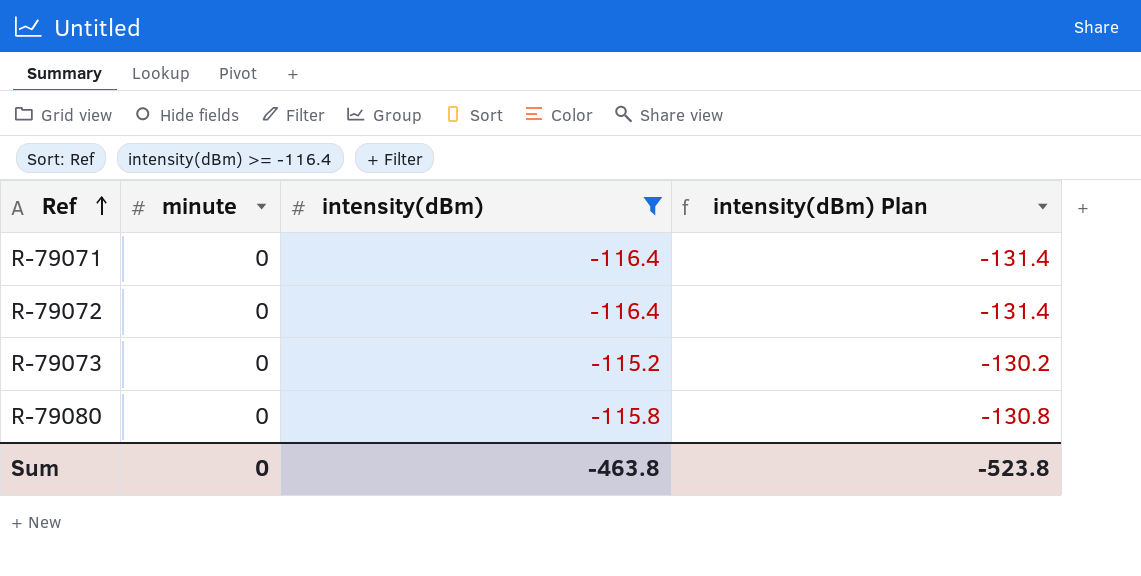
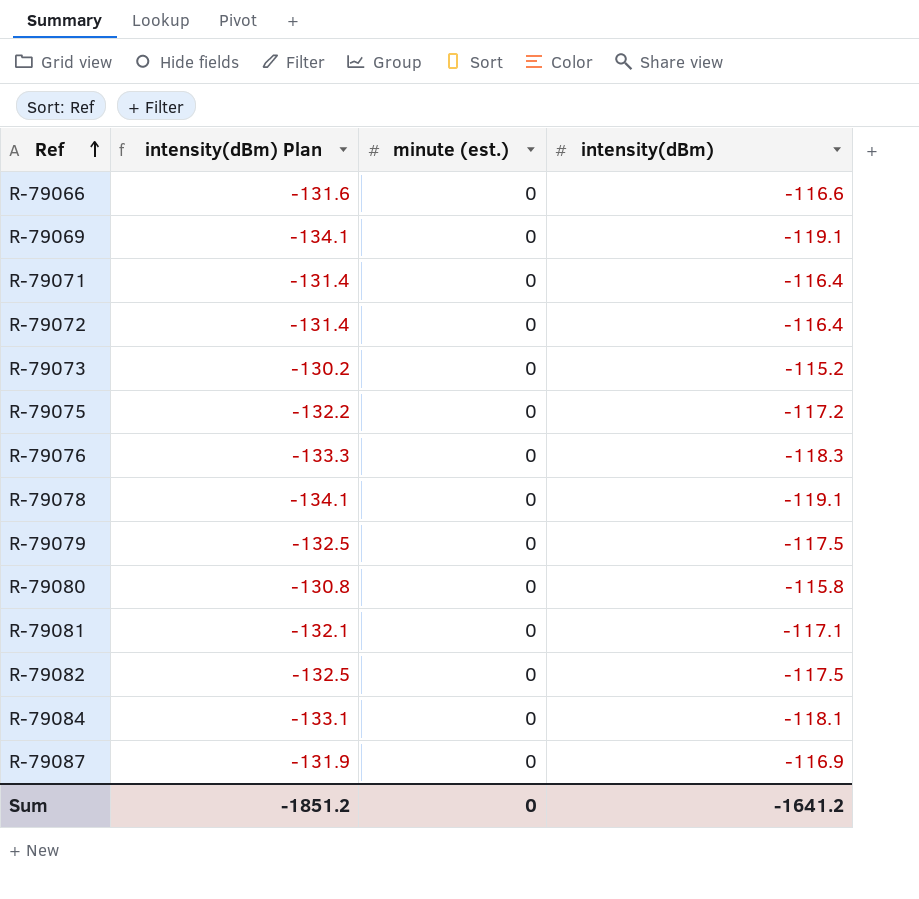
filter: intensity(dBm) >= -116.4 -> none
column intensity(dBm) Plan | position: 4 -> 2
column name: minute -> minute (est.)
Sum | intensity(dBm) Plan: -523.8 -> -1851.2
Sum | intensity(dBm): -463.8 -> -1641.2

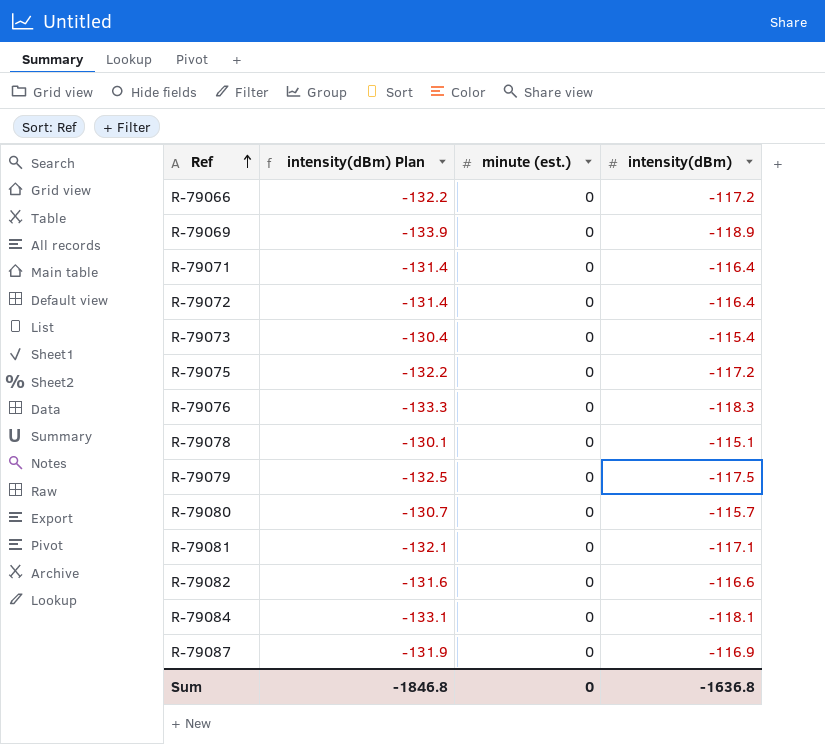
R-79066 | intensity(dBm) Plan: -131.6 -> -132.2
R-79066 | intensity(dBm): -116.6 -> -117.2
R-79069 | intensity(dBm) Plan: -134.1 -> -133.9
R-79069 | intensity(dBm): -119.1 -> -118.9
R-79073 | intensity(dBm) Plan: -130.2 -> -130.4
R-79073 | intensity(dBm): -115.2 -> -115.4
R-79078 | intensity(dBm) Plan: -134.1 -> -130.1
R-79078 | intensity(dBm): -119.1 -> -115.1
R-79080 | intensity(dBm) Plan: -130.8 -> -130.7
R-79080 | intensity(dBm): -115.8 -> -115.7
R-79082 | intensity(dBm) Plan: -132.5 -> -131.6
R-79082 | intensity(dBm): -117.5 -> -116.6
Sum | intensity(dBm) Plan: -1851.2 -> -1846.8
Sum | intensity(dBm): -1641.2 -> -1636.8

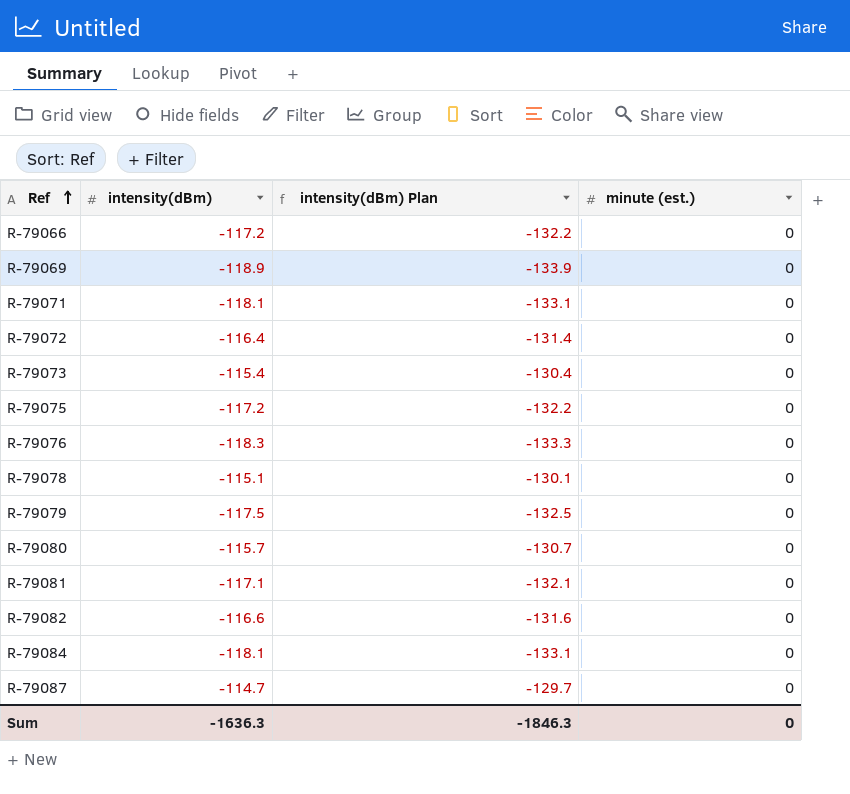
column intensity(dBm) | position: 4 -> 2
R-79071 | intensity(dBm): -116.4 -> -118.1
R-79071 | intensity(dBm) Plan: -131.4 -> -133.1
R-79087 | intensity(dBm): -116.9 -> -114.7
R-79087 | intensity(dBm) Plan: -131.9 -> -129.7
Sum | intensity(dBm): -1636.8 -> -1636.3
Sum | intensity(dBm) Plan: -1846.8 -> -1846.3

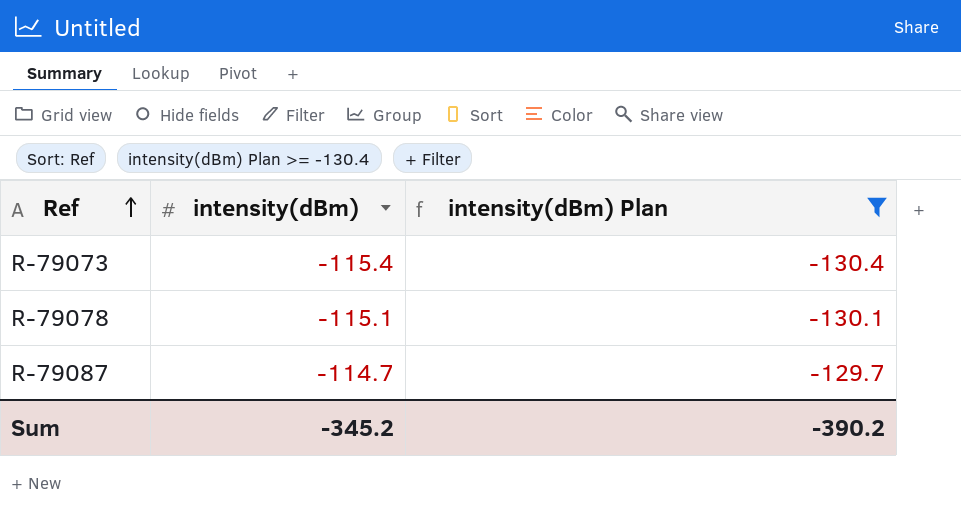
filter: none -> intensity(dBm) Plan >= -130.4
column minute (est.) | position: 4 -> none
Sum | intensity(dBm): -1636.3 -> -345.2
Sum | intensity(dBm) Plan: -1846.3 -> -390.2

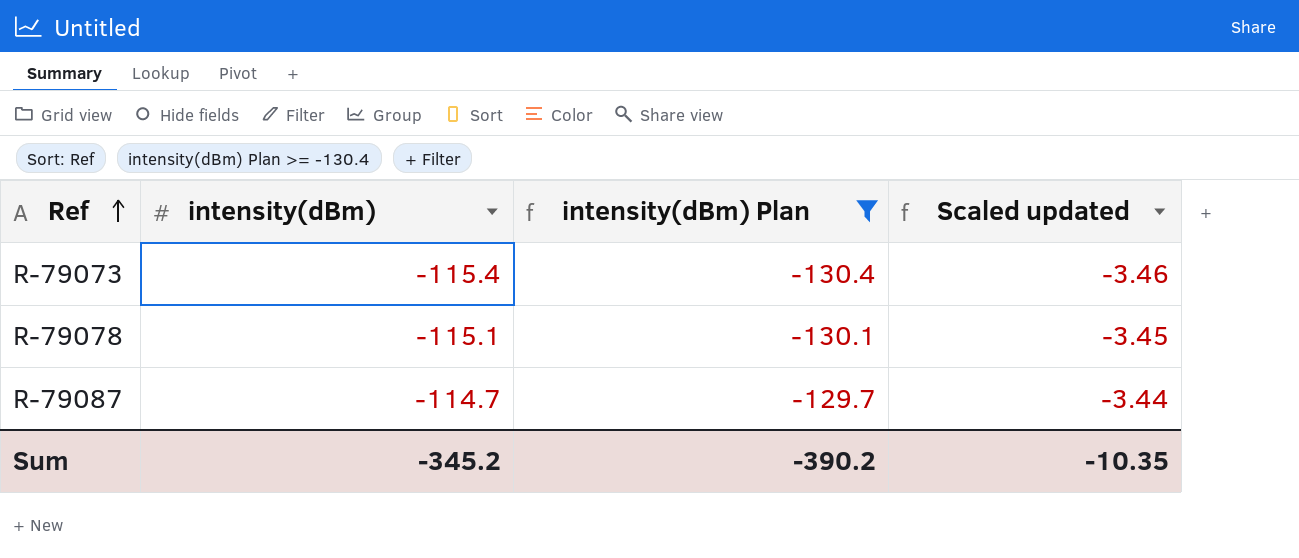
column Scaled updated | formula: none -> [intensity(dBm)] * 0.03

